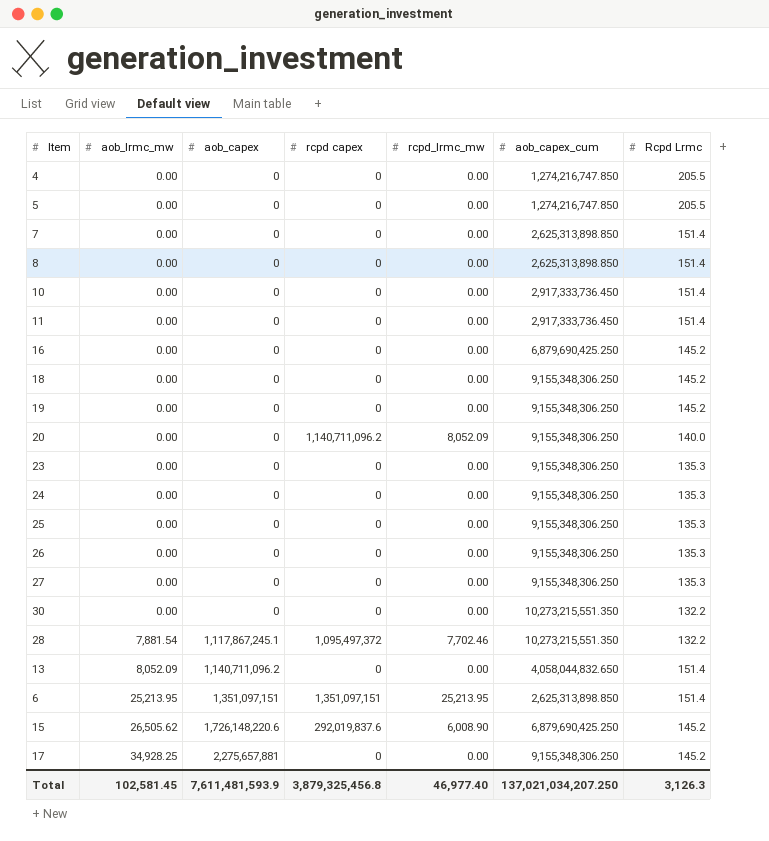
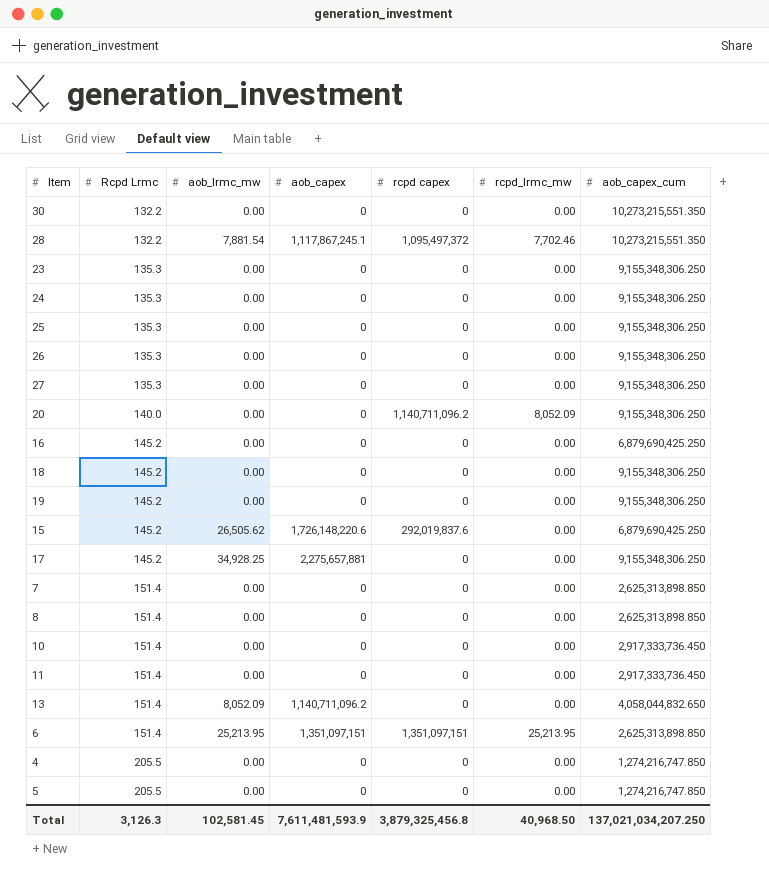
row order: aob_lrmc_mw ascending -> Rcpd Lrmc ascending
column Rcpd Lrmc | position: 7 -> 2
15 | rcpd_lrmc_mw: 6,008.90 -> 0.00
Total | rcpd_lrmc_mw: 46,977.40 -> 40,968.50

